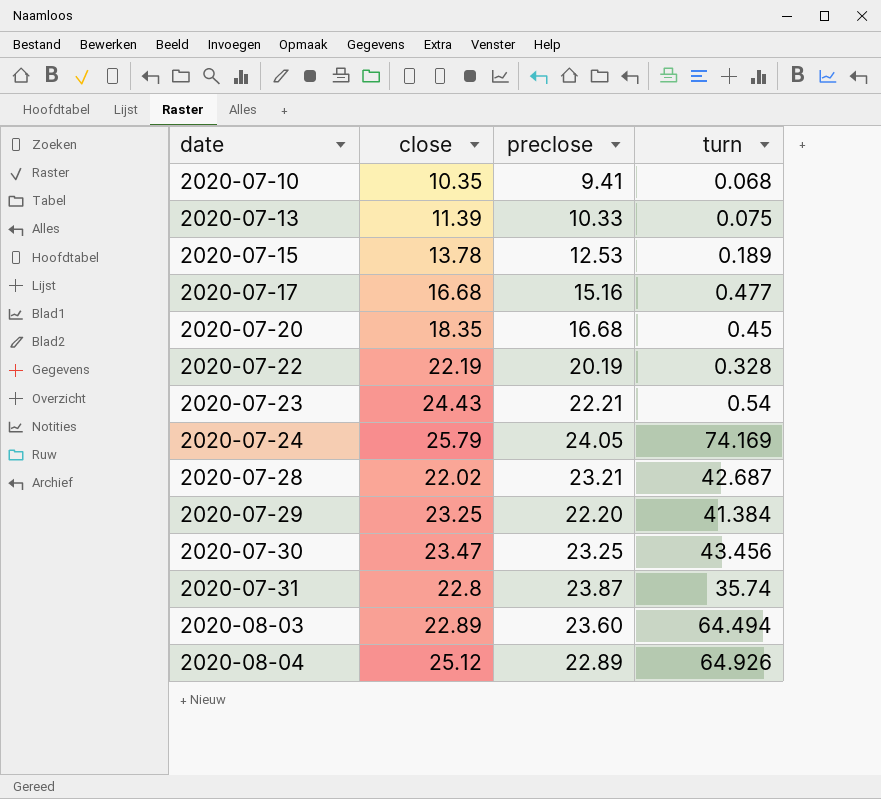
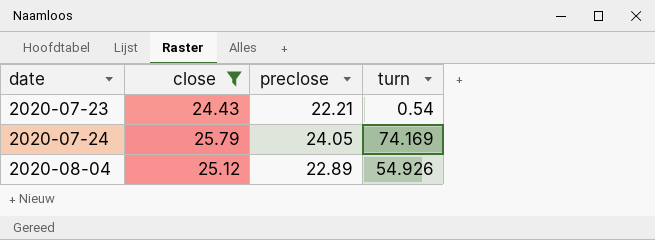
filter: none -> close >= 24.43
2020-08-04 | turn: 64.926 -> 54.926

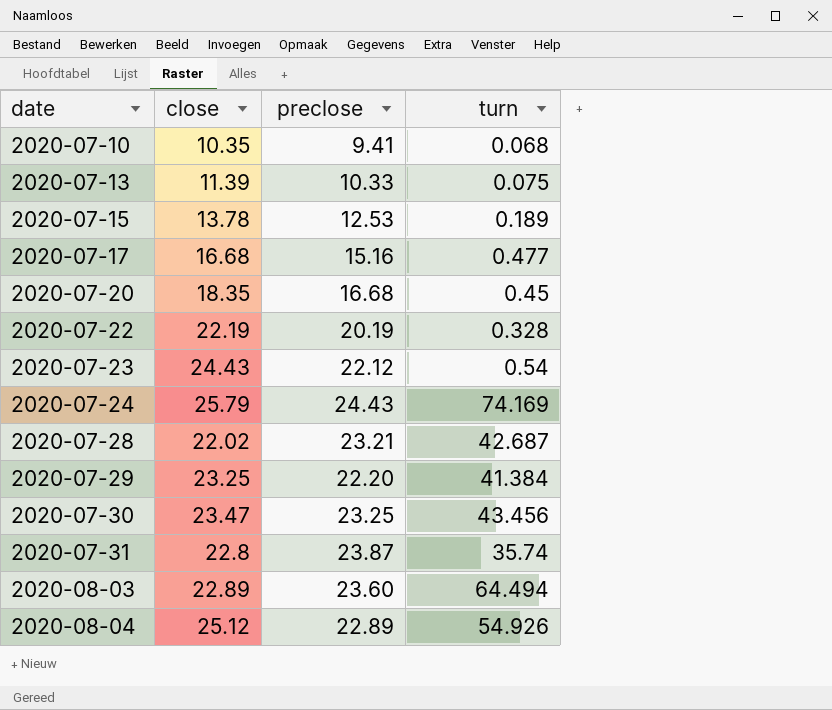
filter: close >= 24.43 -> none
2020-07-23 | preclose: 22.21 -> 22.12
2020-07-24 | preclose: 24.05 -> 24.43

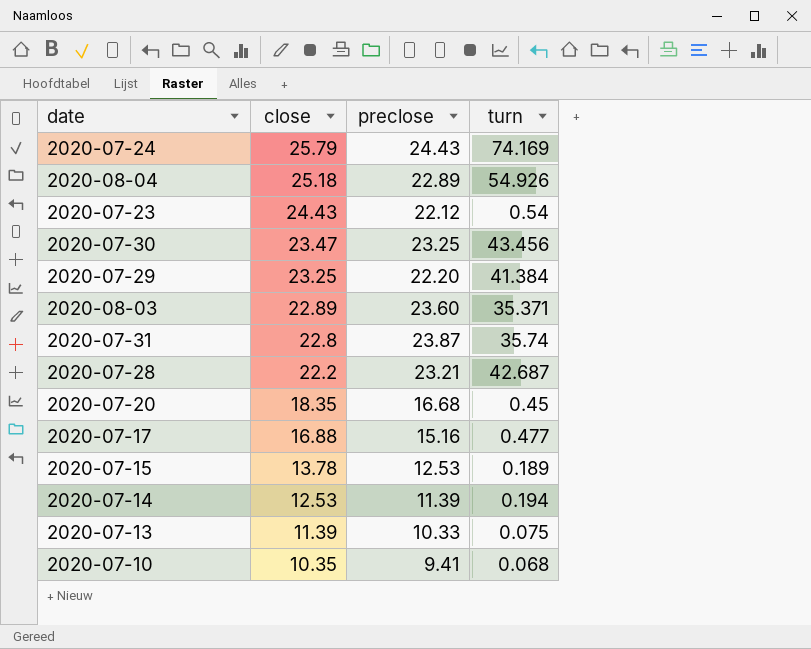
row order: date ascending -> close descending
row 2020-07-22: 22.19 | 20.19 | 0.328 -> none
2020-08-04 | close: 25.12 -> 25.18
2020-08-03 | turn: 64.494 -> 35.371
2020-07-28 | close: 22.02 -> 22.2
2020-07-17 | close: 16.68 -> 16.88
row 2020-07-14: none -> 12.53 | 11.39 | 0.194

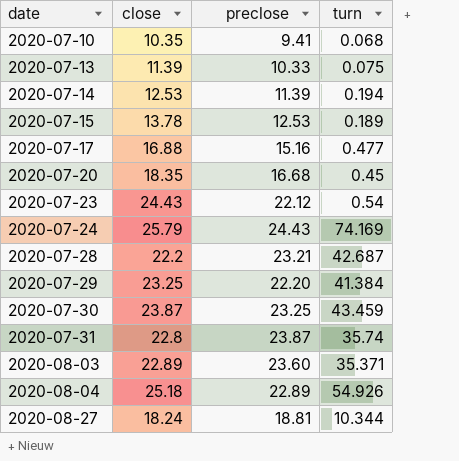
row order: close descending -> date ascending
2020-07-30 | close: 23.47 -> 23.87
2020-07-30 | turn: 43.456 -> 43.459
row 2020-08-27: none -> 18.24 | 18.81 | 10.344

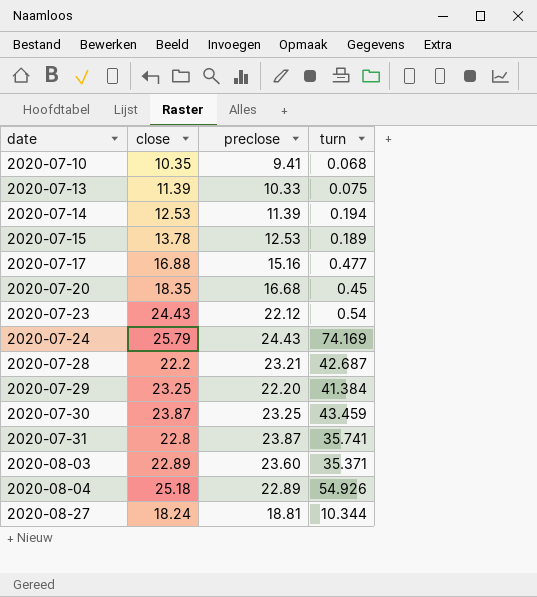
2020-07-31 | turn: 35.74 -> 35.741

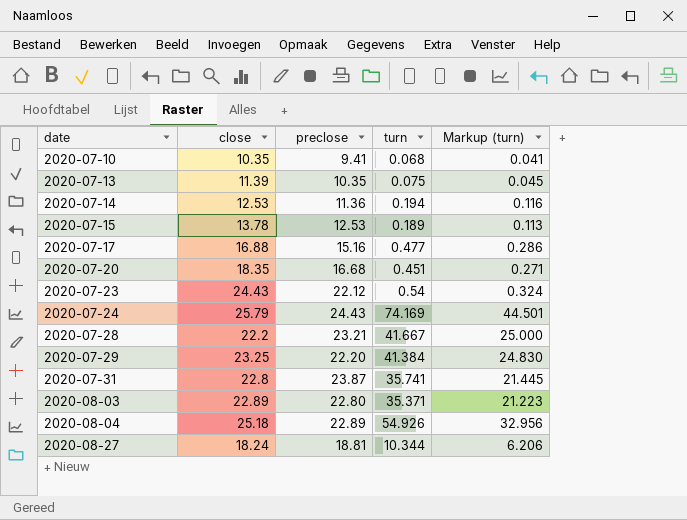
column Markup (turn) | formula: none -> [turn] * 0.6
row 2020-07-30: 23.87 | 23.25 | 43.459 -> none
2020-07-13 | preclose: 10.33 -> 10.35
2020-07-14 | preclose: 11.39 -> 11.36
2020-07-20 | turn: 0.45 -> 0.451
2020-07-28 | turn: 42.687 -> 41.667
2020-08-03 | preclose: 23.60 -> 22.80

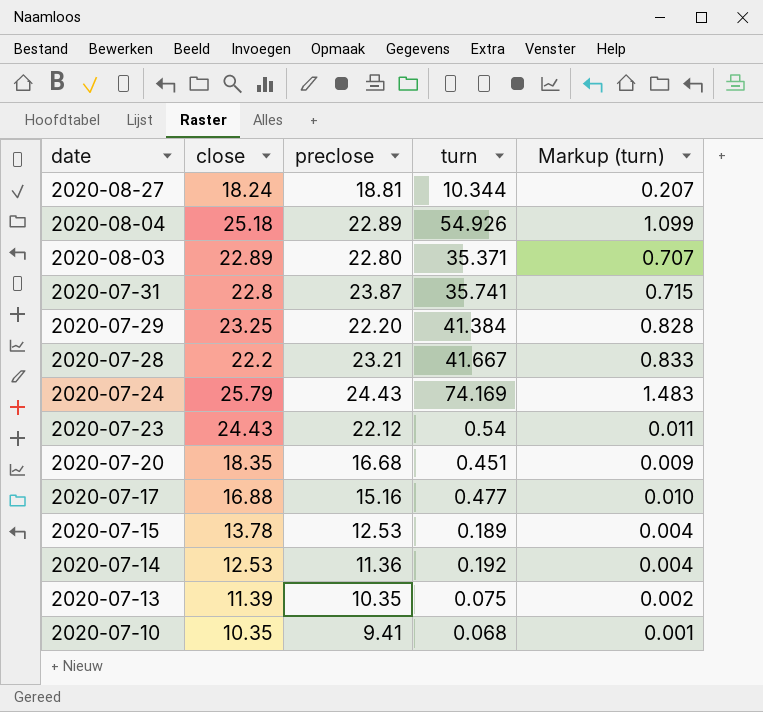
row order: date ascending -> date descending
column Markup (turn) | formula: [turn] * 0.6 -> [turn] * 0.02
2020-07-14 | turn: 0.194 -> 0.192

